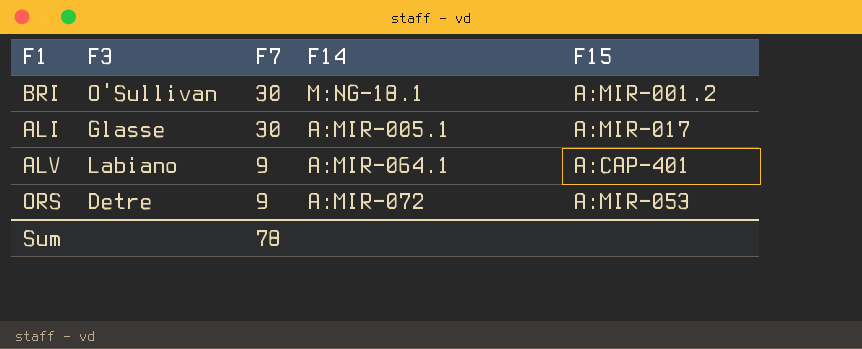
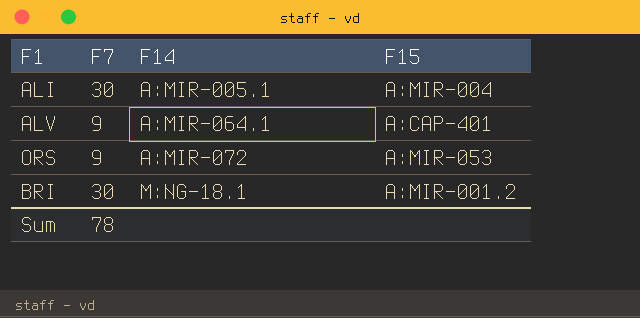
row order: F7 descending -> F14 ascending
column F3 | position: 2 -> none
ALI | F15: A:MIR-017 -> A:MIR-004

